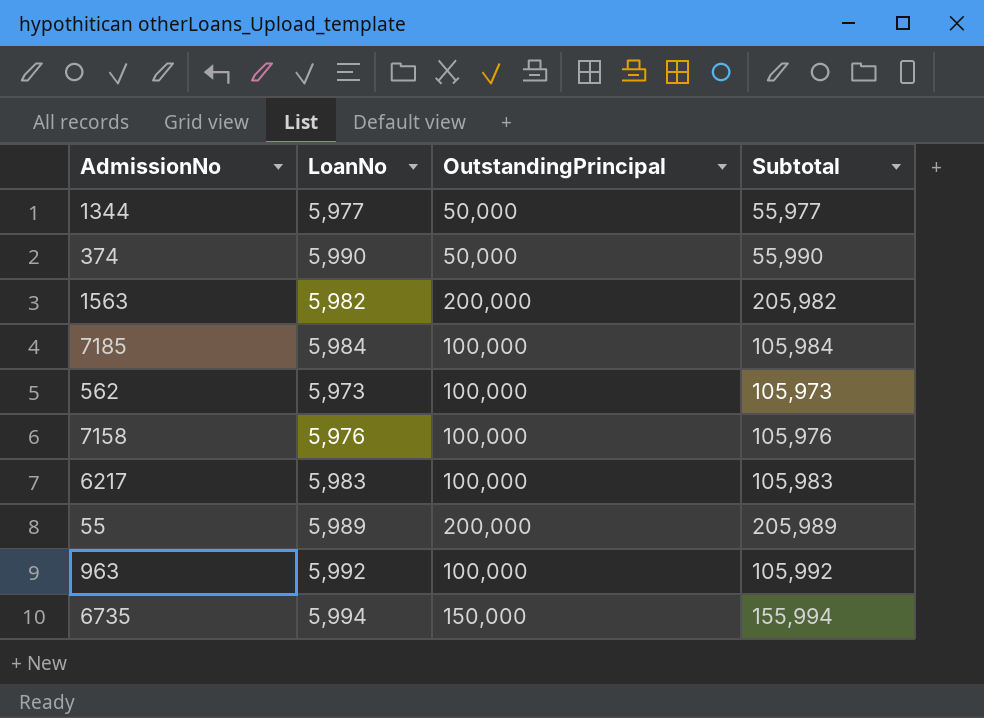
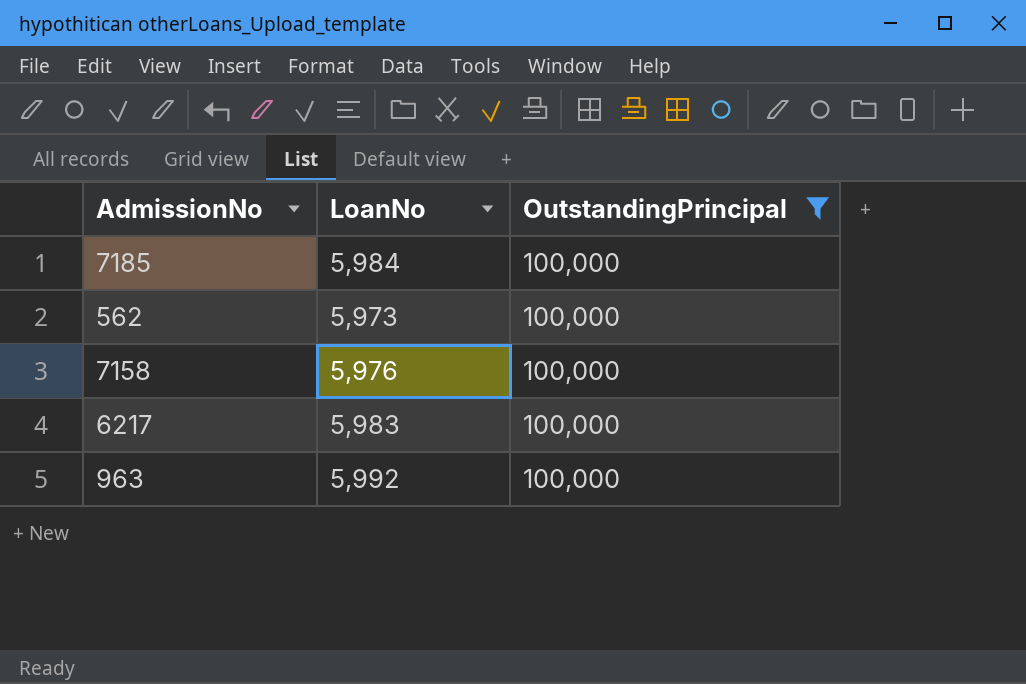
filter: none -> OutstandingPrincipal = 100,000
column Subtotal | formula: [LoanNo] + [OutstandingPrincipal] -> none

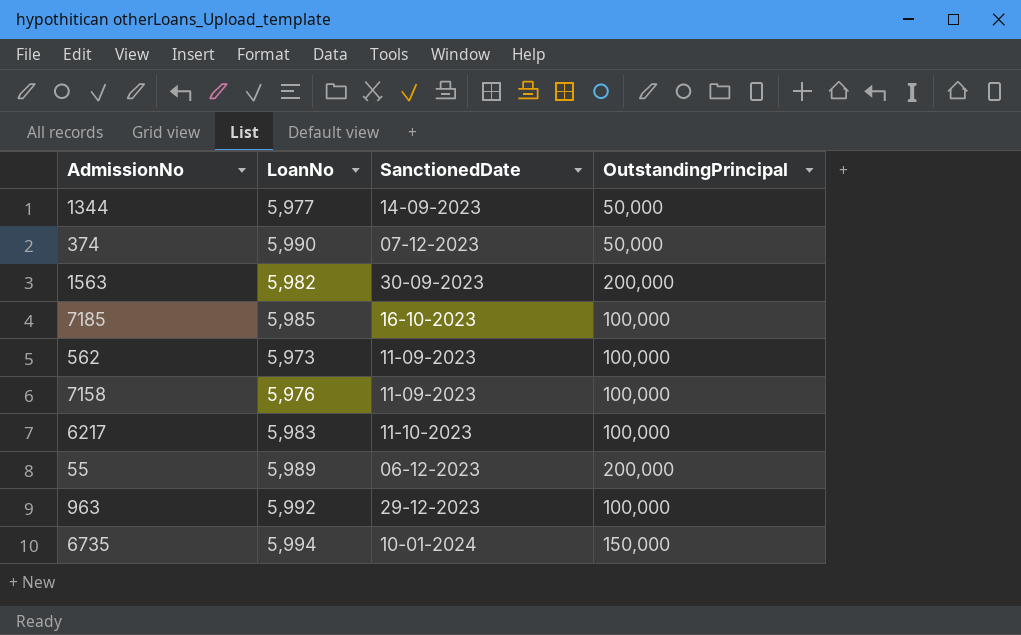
filter: OutstandingPrincipal = 100,000 -> none
column SanctionedDate | position: none -> 3
7185 | LoanNo: 5,984 -> 5,985

